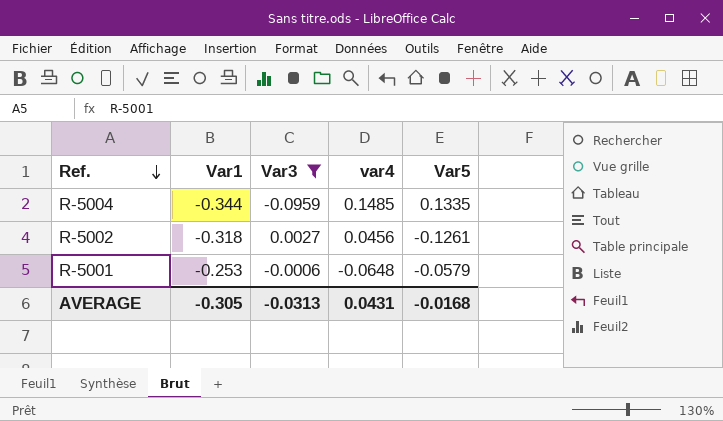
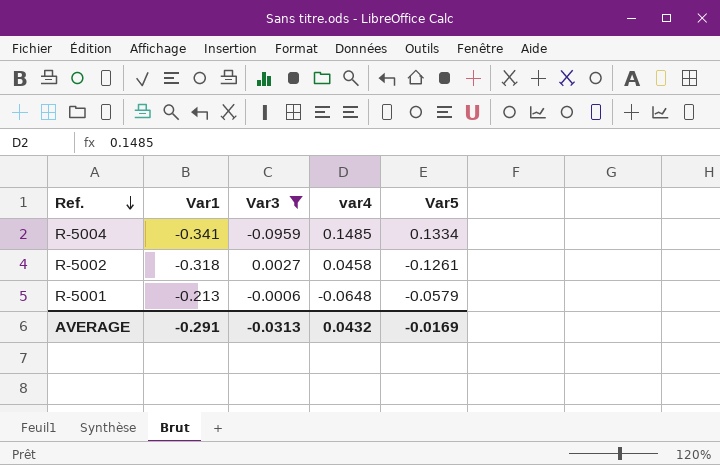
R-5004 | Var1: -0.344 -> -0.341
R-5004 | Var5: 0.1335 -> 0.1334
R-5002 | var4: 0.0456 -> 0.0458
R-5001 | Var1: -0.253 -> -0.213
AVERAGE | Var1: -0.305 -> -0.291
AVERAGE | var4: 0.0431 -> 0.0432
AVERAGE | Var5: -0.0168 -> -0.0169

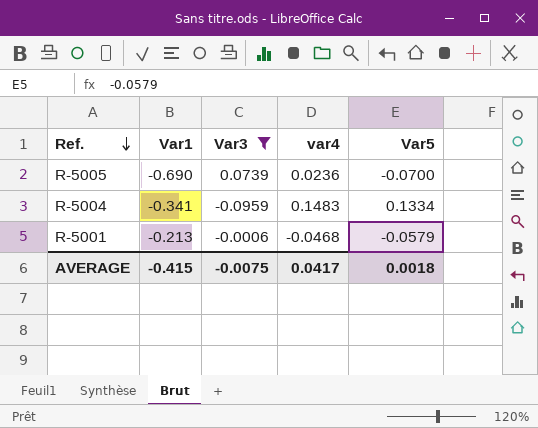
row R-5002: -0.318 | 0.0027 | 0.0458 | -0.1261 -> none
row R-5005: none -> -0.690 | 0.0739 | 0.0236 | -0.0700
R-5004 | var4: 0.1485 -> 0.1483
R-5001 | var4: -0.0648 -> -0.0468
AVERAGE | Var1: -0.291 -> -0.415
AVERAGE | Var3: -0.0313 -> -0.0075
AVERAGE | var4: 0.0432 -> 0.0417
AVERAGE | Var5: -0.0169 -> 0.0018

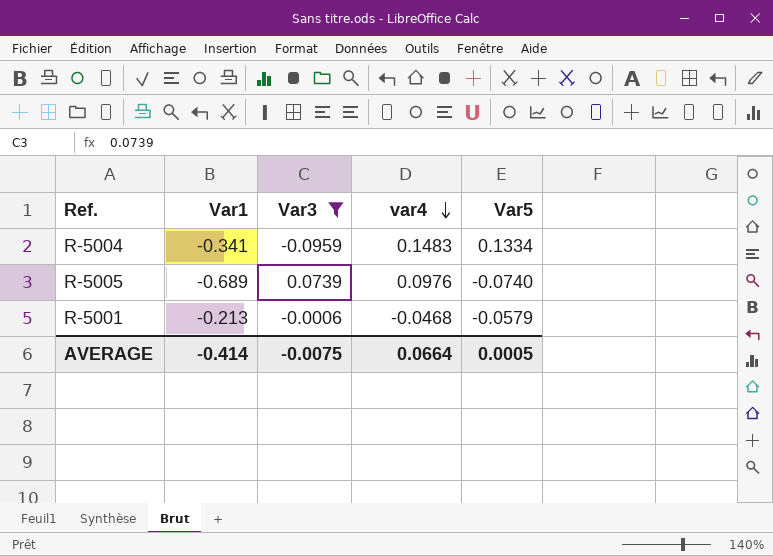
row order: Ref. descending -> var4 descending
R-5005 | Var1: -0.690 -> -0.689
R-5005 | var4: 0.0236 -> 0.0976
R-5005 | Var5: -0.0700 -> -0.0740
AVERAGE | Var1: -0.415 -> -0.414
AVERAGE | var4: 0.0417 -> 0.0664
AVERAGE | Var5: 0.0018 -> 0.0005

